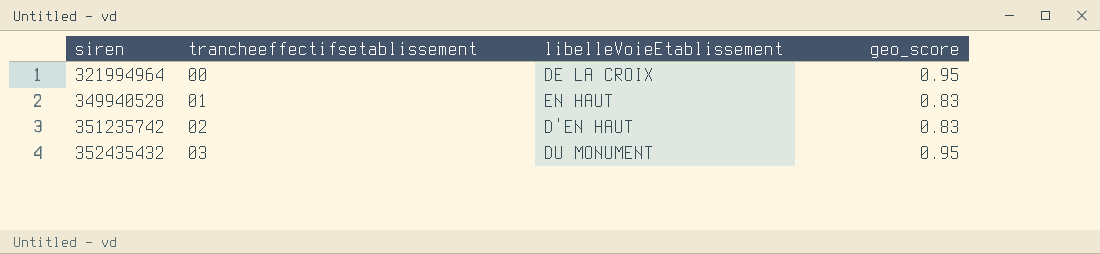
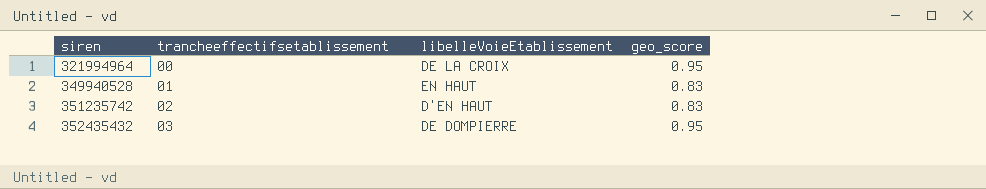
352435432 | libelleVoieEtablissement: DU MONUMENT -> DE DOMPIERRE

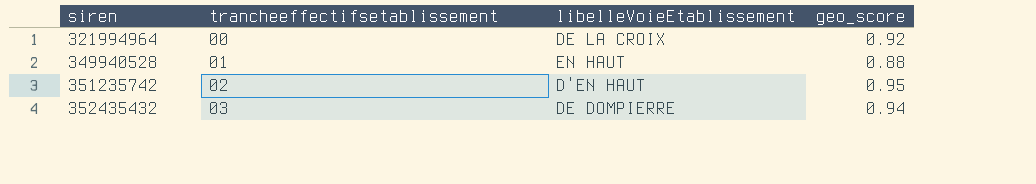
321994964 | geo_score: 0.95 -> 0.92
349940528 | geo_score: 0.83 -> 0.88
351235742 | geo_score: 0.83 -> 0.95
352435432 | geo_score: 0.95 -> 0.94

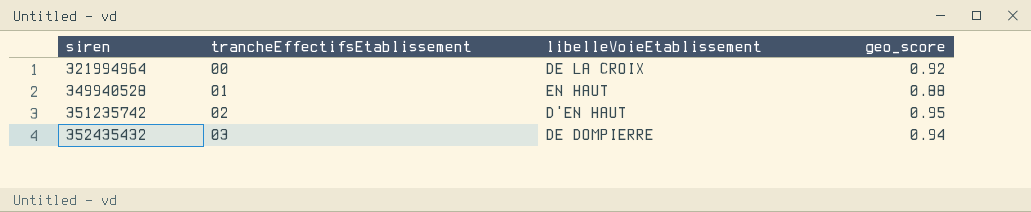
column name: trancheeffectifsetablissement -> trancheEffectifsEtablissement

